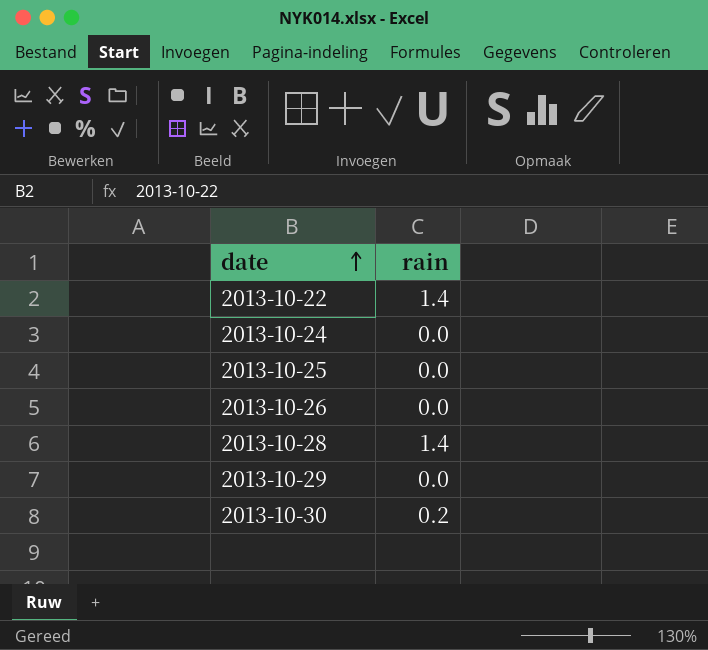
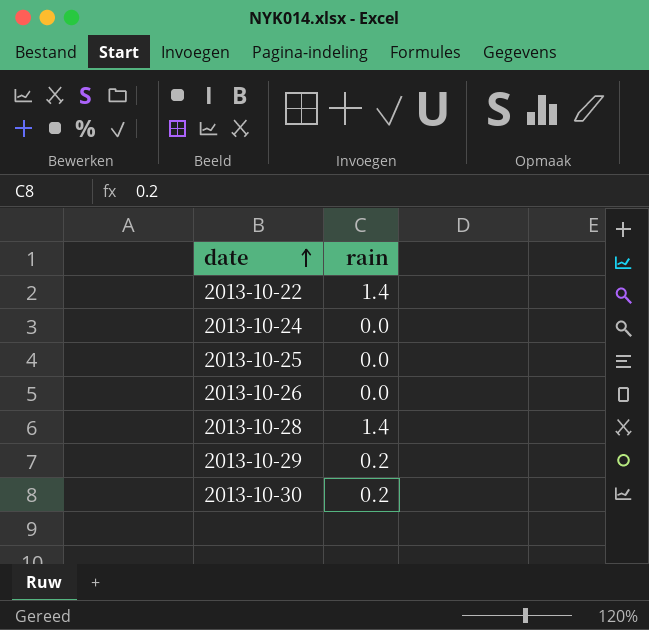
2013-10-29 | rain: 0.0 -> 0.2

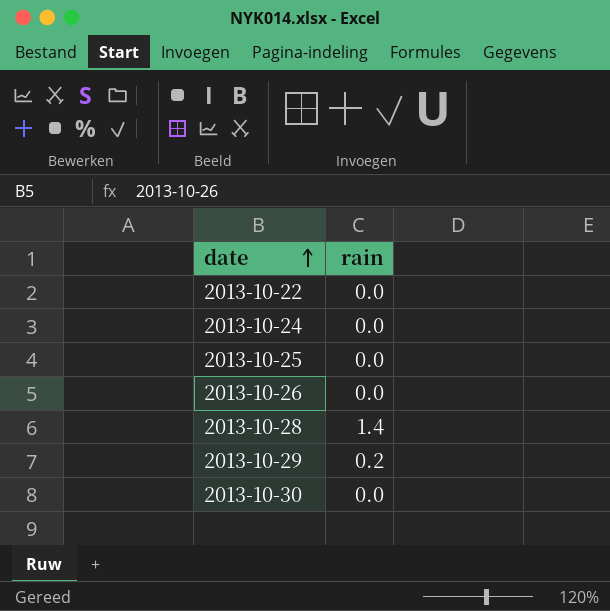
2013-10-22 | rain: 1.4 -> 0.0
2013-10-30 | rain: 0.2 -> 0.0

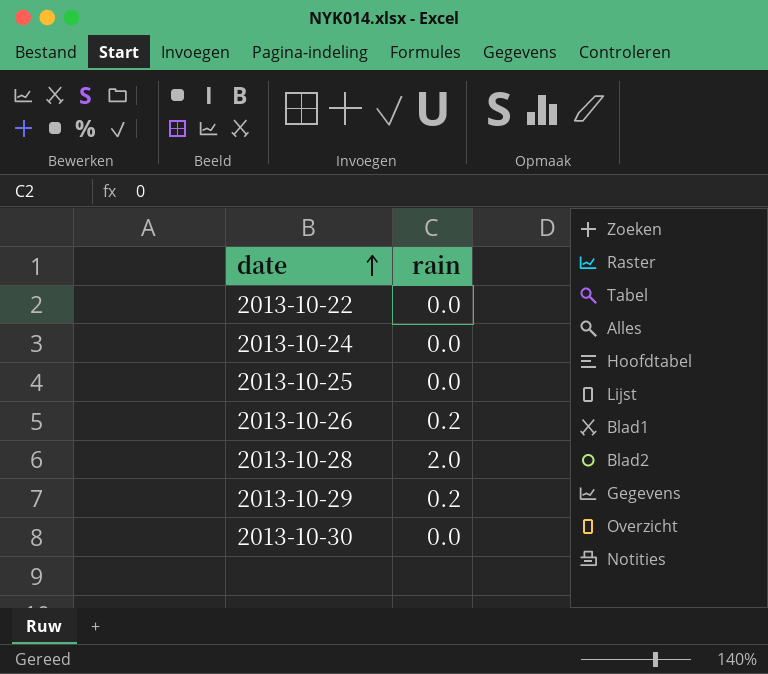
2013-10-26 | rain: 0.0 -> 0.2
2013-10-28 | rain: 1.4 -> 2.0

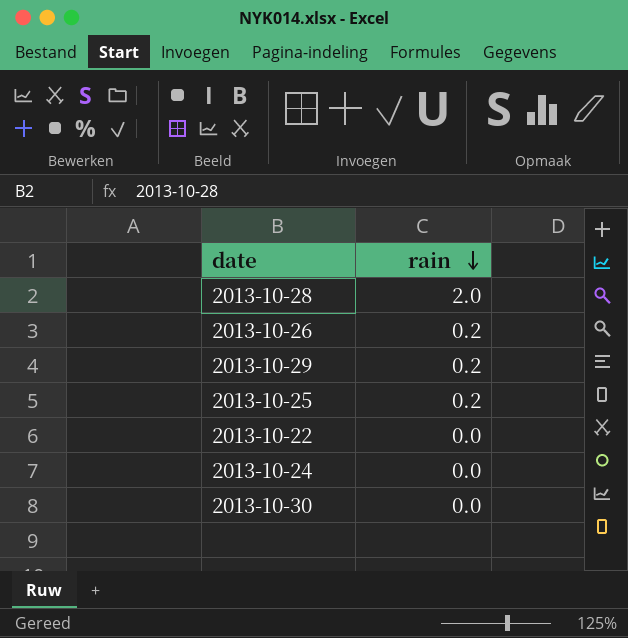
row order: date ascending -> rain descending
2013-10-25 | rain: 0.0 -> 0.2

